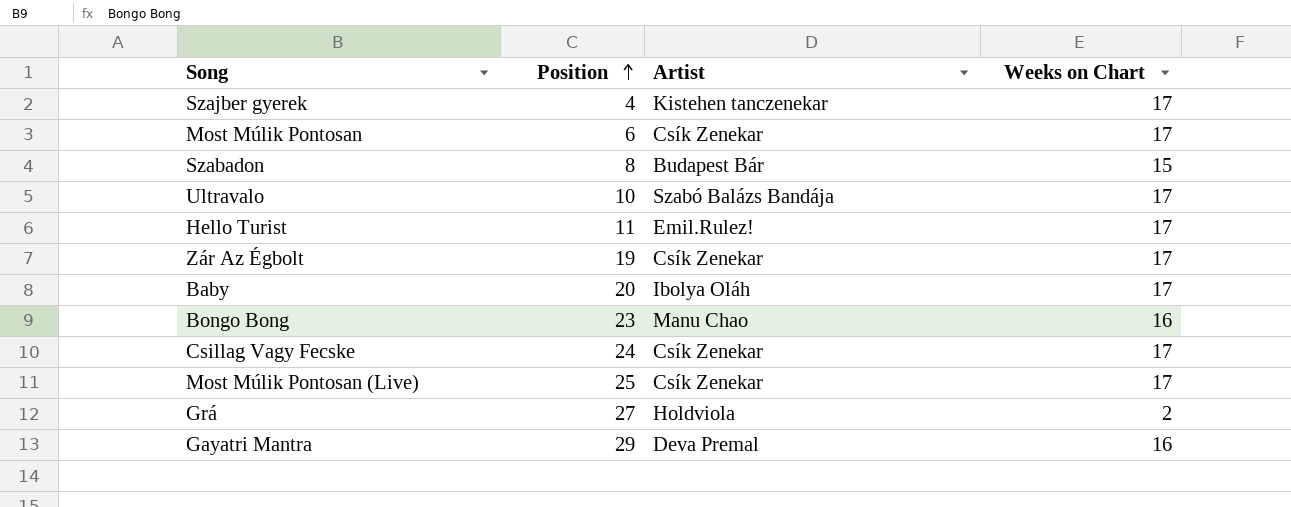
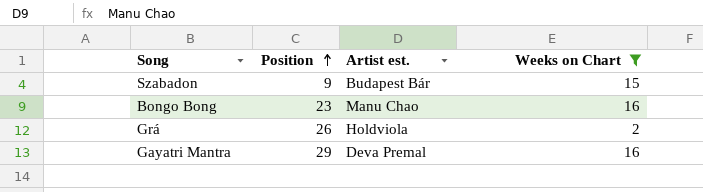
filter: none -> Weeks on Chart != 17
column name: Artist -> Artist est.
Szabadon | Position: 8 -> 9
Grá | Position: 27 -> 26

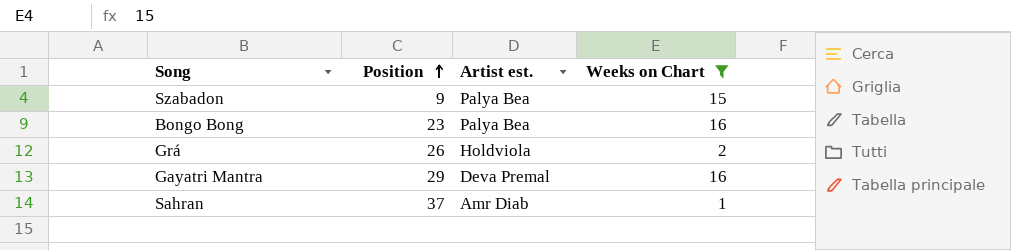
Szabadon | Artist est.: Budapest Bár -> Palya Bea
Bongo Bong | Artist est.: Manu Chao -> Palya Bea
row Sahran: none -> 37 | Amr Diab | 1

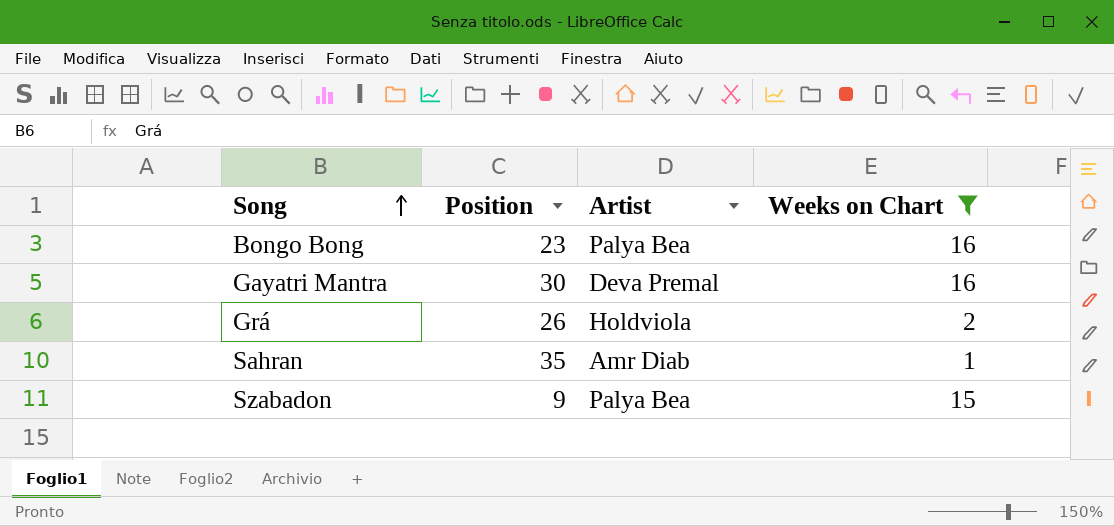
row order: Position ascending -> Song ascending
column name: Artist est. -> Artist
Gayatri Mantra | Position: 29 -> 30
Sahran | Position: 37 -> 35

